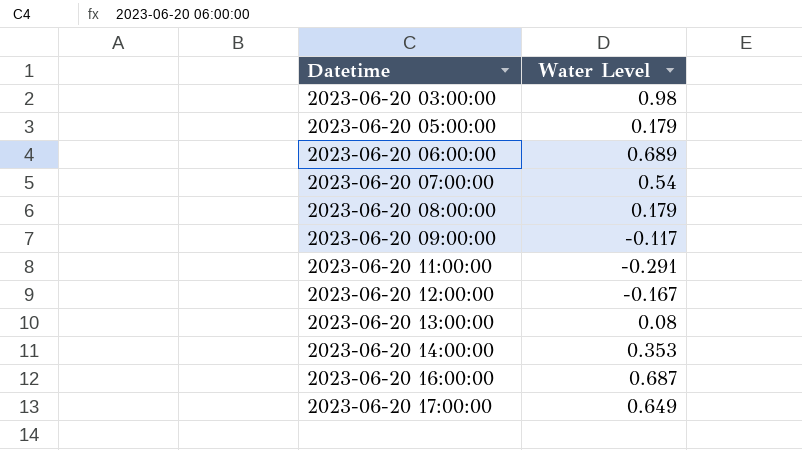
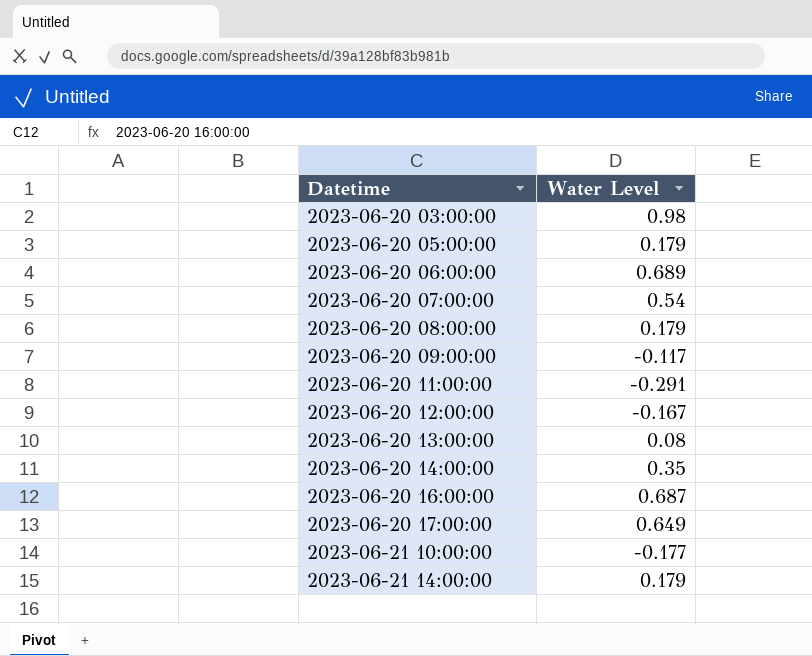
2023-06-20 14:00:00 | Water Level: 0.353 -> 0.35
row 2023-06-21 10:00:00: none -> -0.177
row 2023-06-21 14:00:00: none -> 0.179

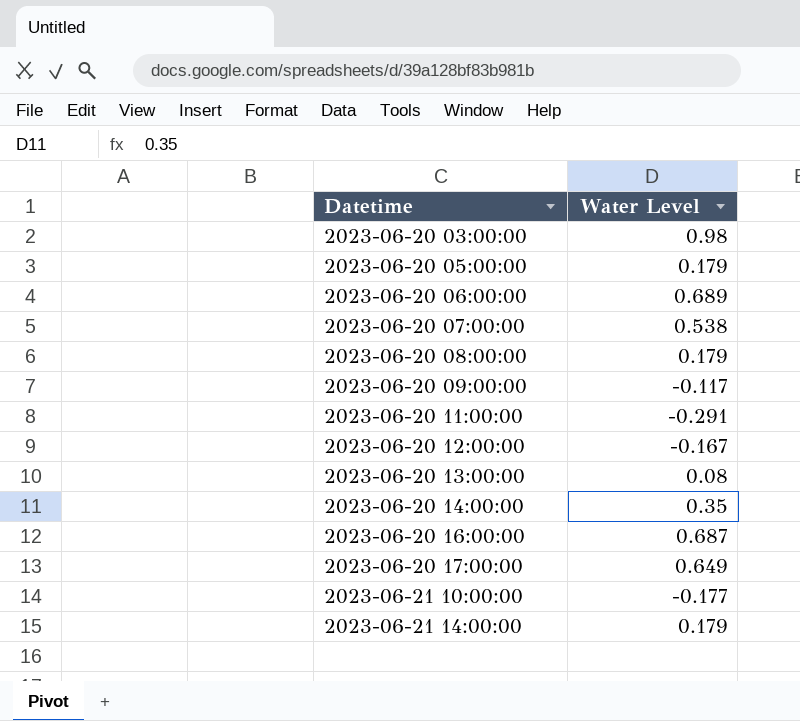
2023-06-20 07:00:00 | Water Level: 0.54 -> 0.538

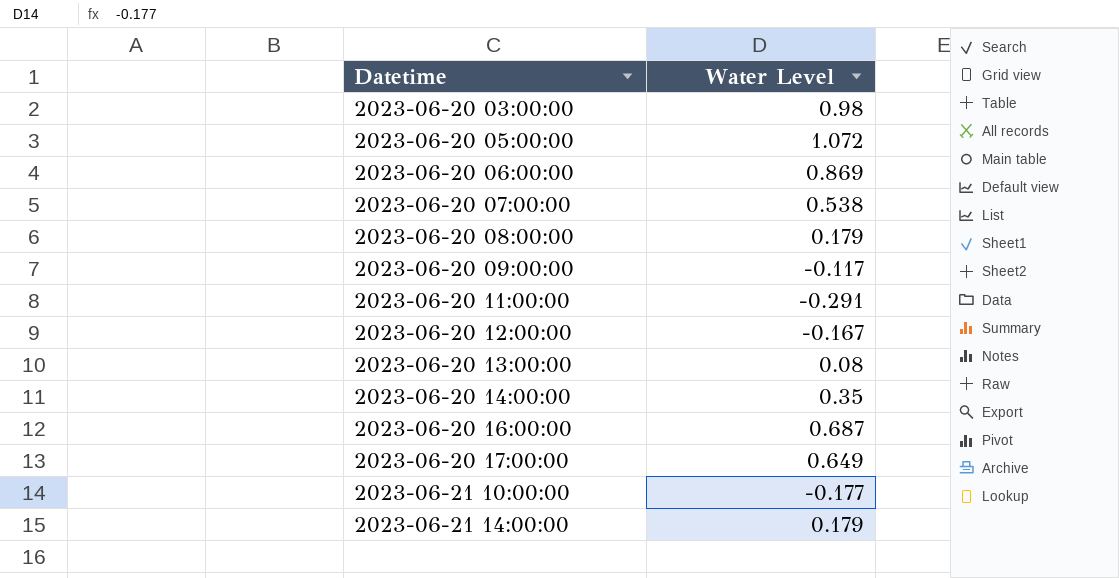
2023-06-20 05:00:00 | Water Level: 0.179 -> 1.072
2023-06-20 06:00:00 | Water Level: 0.689 -> 0.869

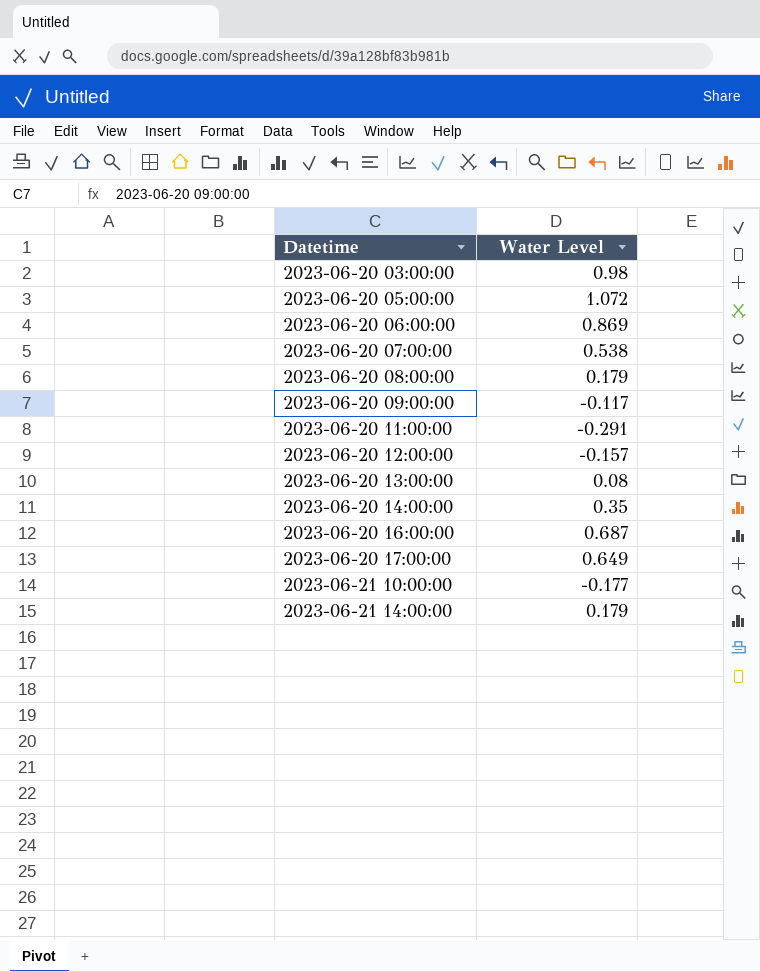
2023-06-20 12:00:00 | Water Level: -0.167 -> -0.157

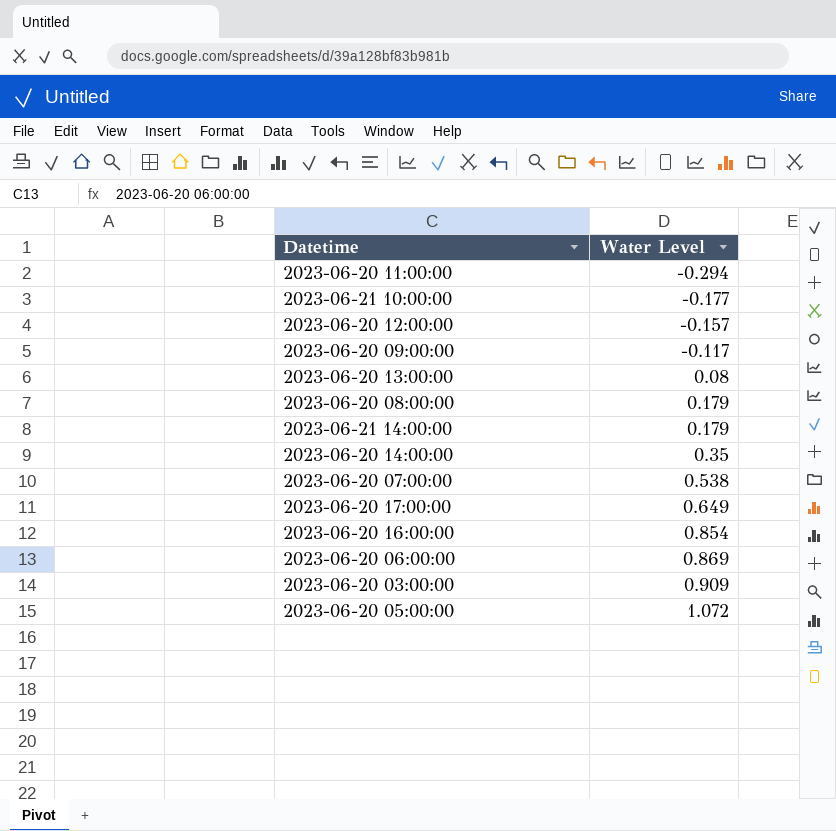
row order: Datetime ascending -> Water Level ascending
2023-06-20 11:00:00 | Water Level: -0.291 -> -0.294
2023-06-20 16:00:00 | Water Level: 0.687 -> 0.854
2023-06-20 03:00:00 | Water Level: 0.98 -> 0.909

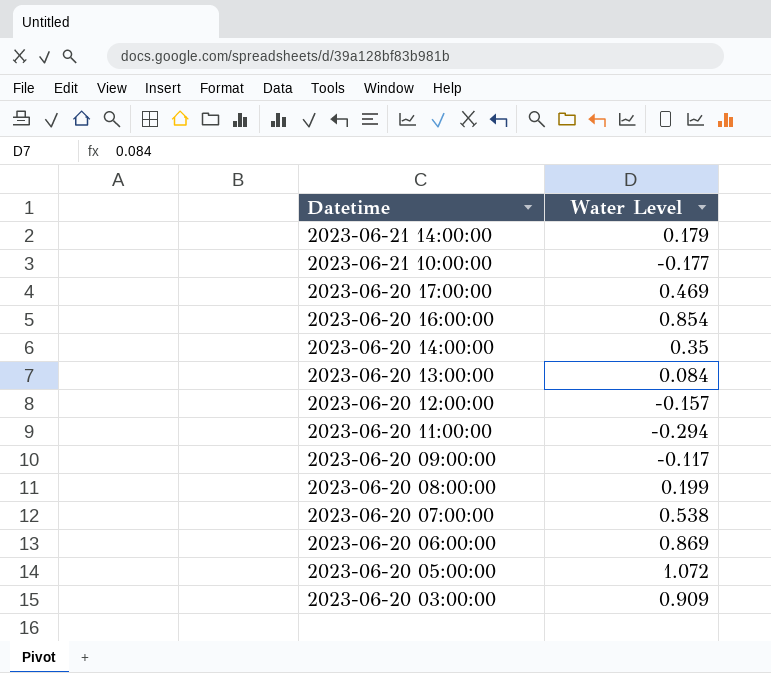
row order: Water Level ascending -> Datetime descending
2023-06-20 17:00:00 | Water Level: 0.649 -> 0.469
2023-06-20 13:00:00 | Water Level: 0.08 -> 0.084
2023-06-20 08:00:00 | Water Level: 0.179 -> 0.199

